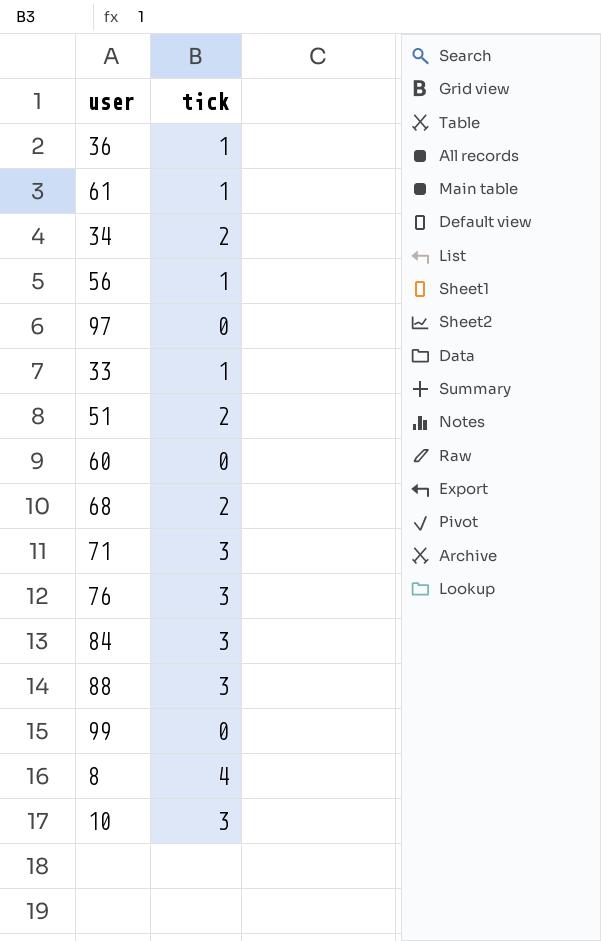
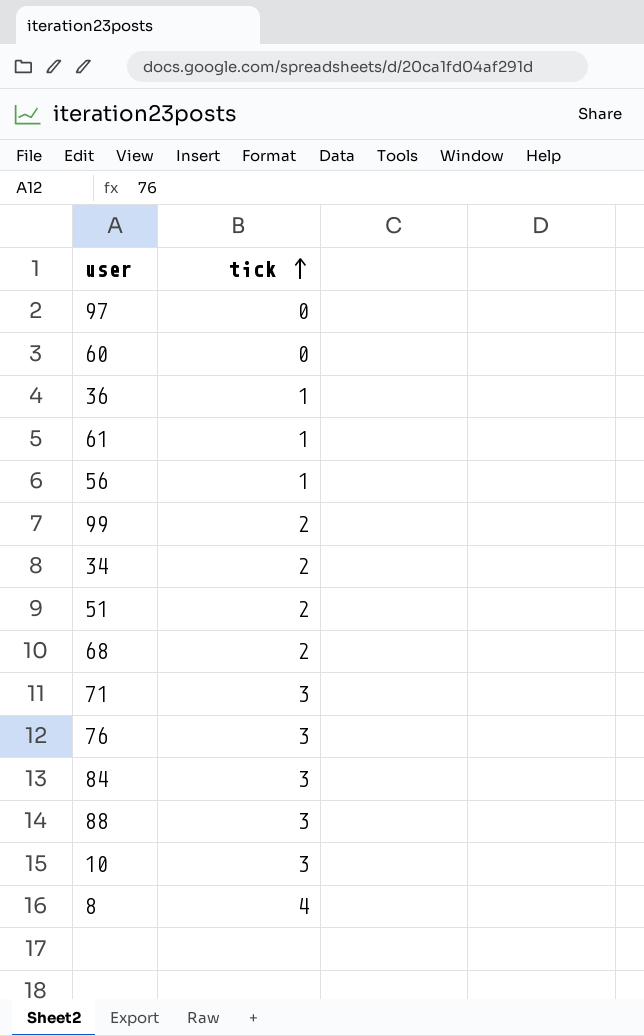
row order: none -> tick ascending
row 33: 1 -> none
99 | tick: 0 -> 2

